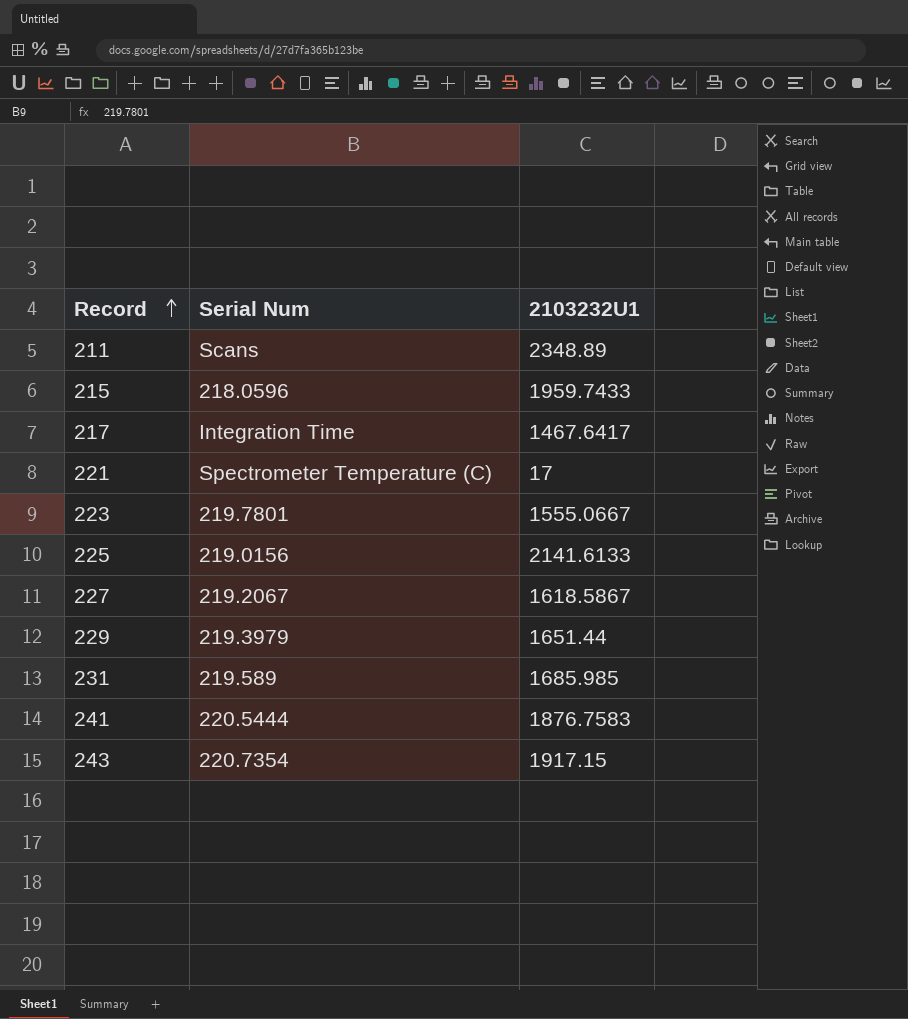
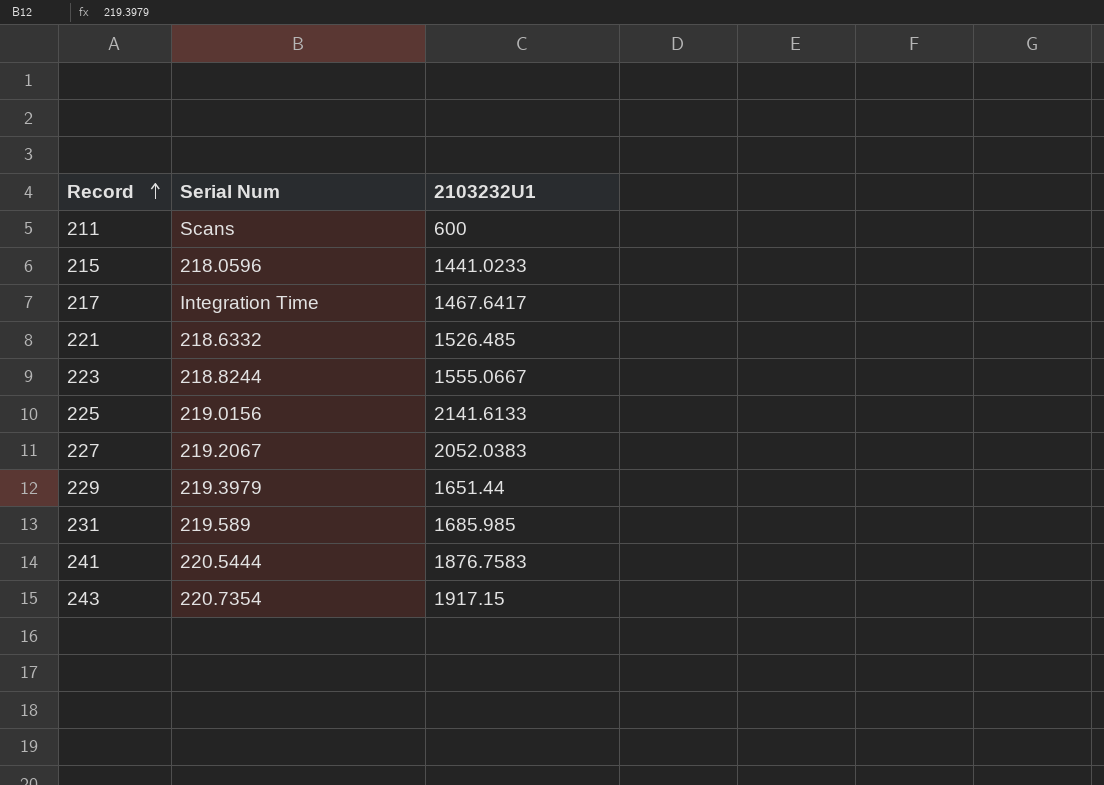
211 | 2103232U1: 2348.89 -> 600
215 | 2103232U1: 1959.7433 -> 1441.0233
221 | Serial Num: Spectrometer Temperature (C) -> 218.6332
221 | 2103232U1: 17 -> 1526.485
223 | Serial Num: 219.7801 -> 218.8244
227 | 2103232U1: 1618.5867 -> 2052.0383

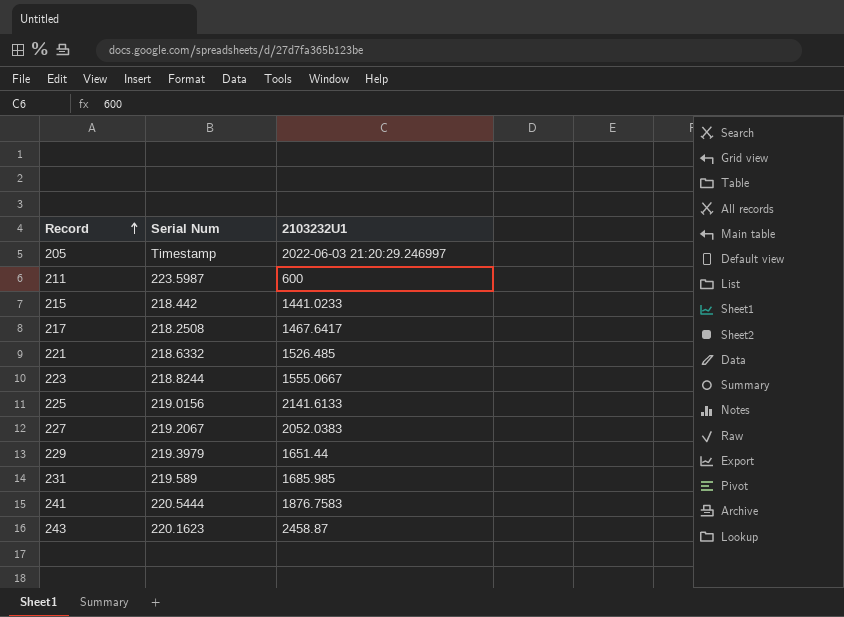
row 205: none -> Timestamp | 2022-06-03 21:20:29.246997
211 | Serial Num: Scans -> 223.5987
215 | Serial Num: 218.0596 -> 218.442
217 | Serial Num: Integration Time -> 218.2508
243 | Serial Num: 220.7354 -> 220.1623
243 | 2103232U1: 1917.15 -> 2458.87

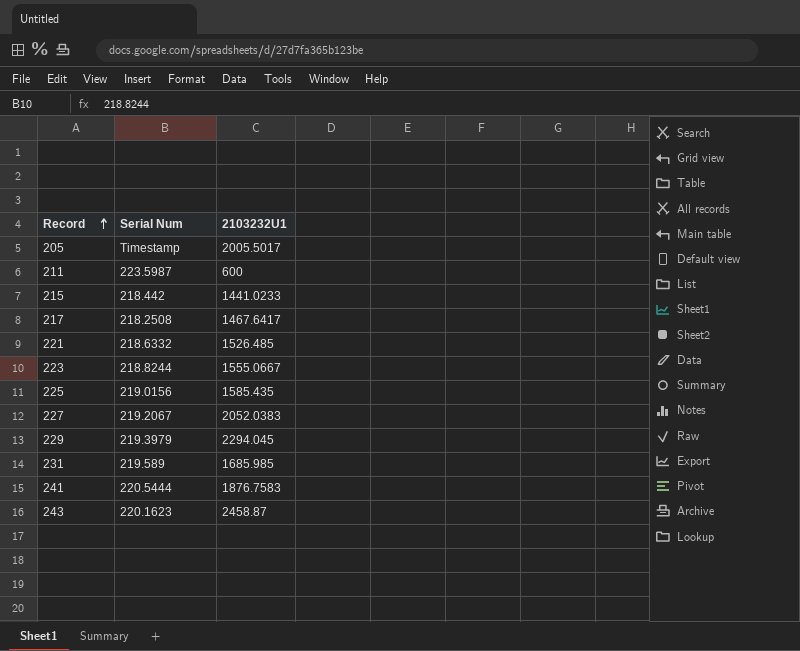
205 | 2103232U1: 2022-06-03 21:20:29.246997 -> 2005.5017
225 | 2103232U1: 2141.6133 -> 1585.435
229 | 2103232U1: 1651.44 -> 2294.045

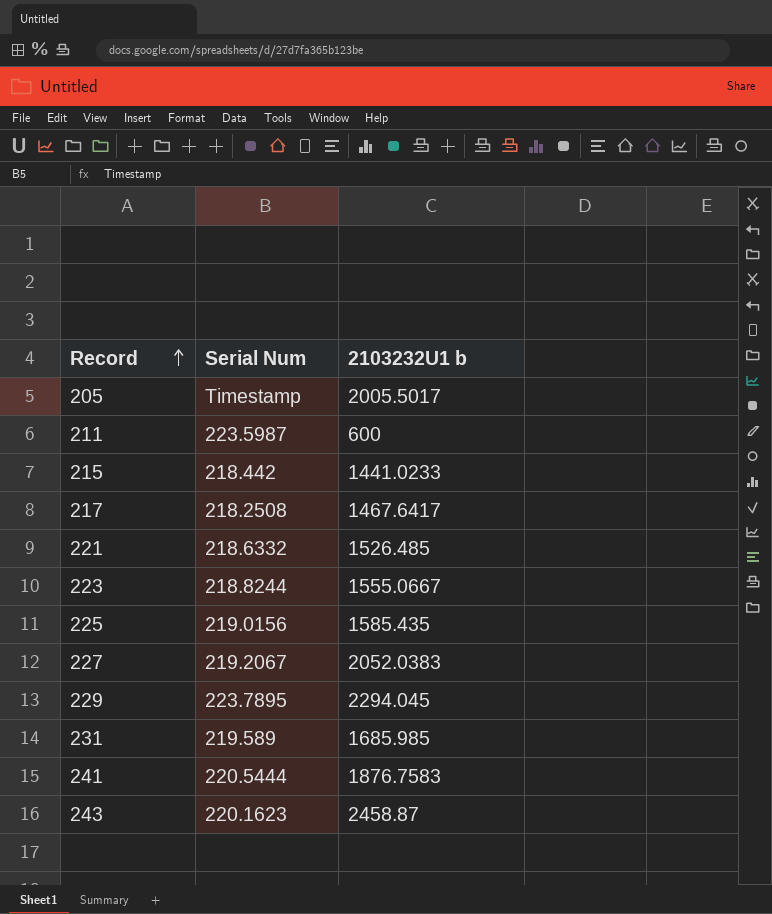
column name: 2103232U1 -> 2103232U1 b
229 | Serial Num: 219.3979 -> 223.7895

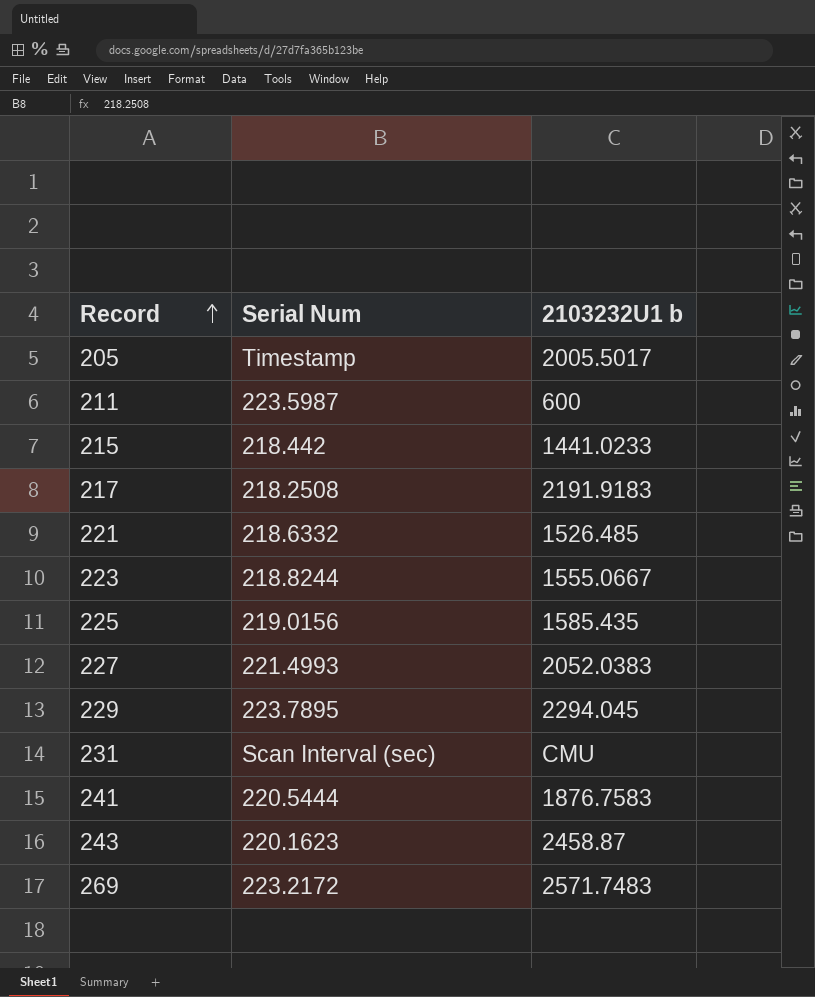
217 | 2103232U1 b: 1467.6417 -> 2191.9183
227 | Serial Num: 219.2067 -> 221.4993
231 | Serial Num: 219.589 -> Scan Interval (sec)
231 | 2103232U1 b: 1685.985 -> CMU
row 269: none -> 223.2172 | 2571.7483

